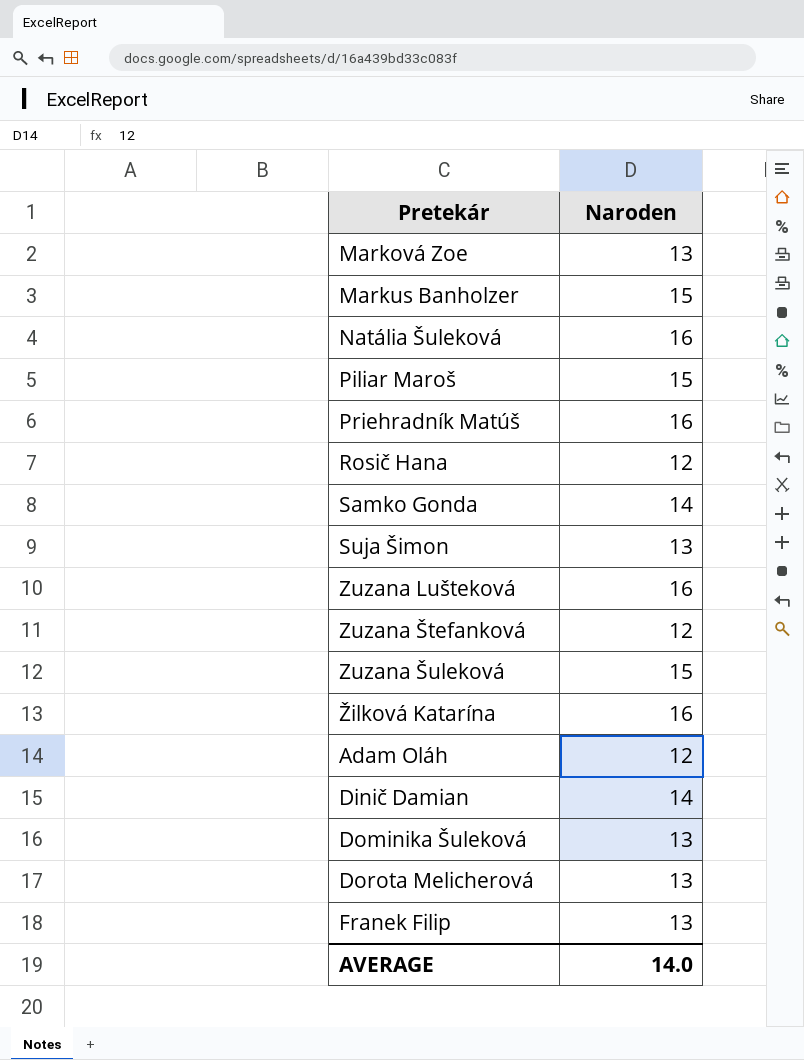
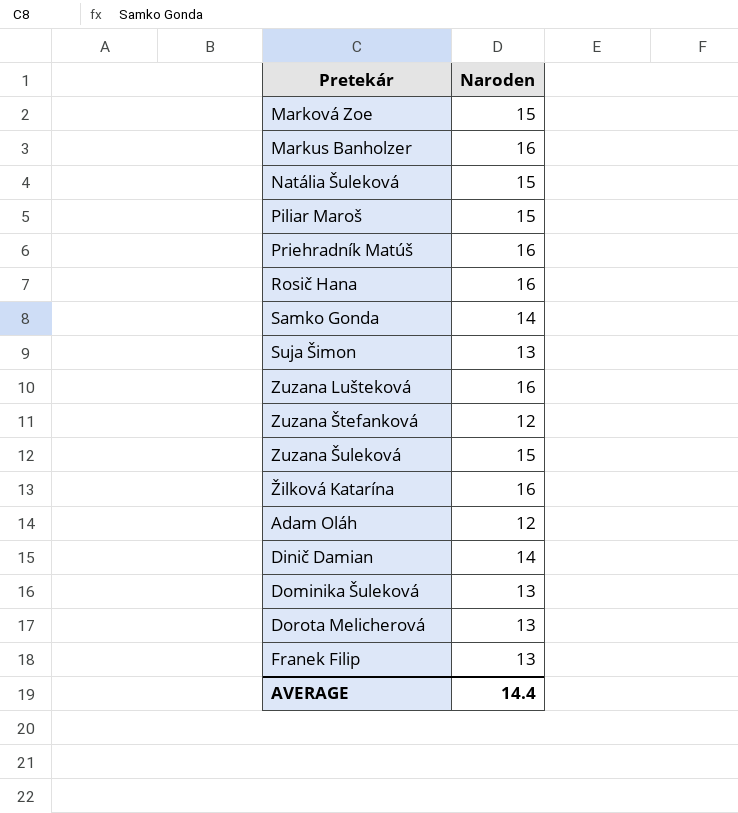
Marková Zoe | Naroden: 13 -> 15
Markus Banholzer | Naroden: 15 -> 16
Natália Šuleková | Naroden: 16 -> 15
Rosič Hana | Naroden: 12 -> 16
AVERAGE | Naroden: 14.0 -> 14.4

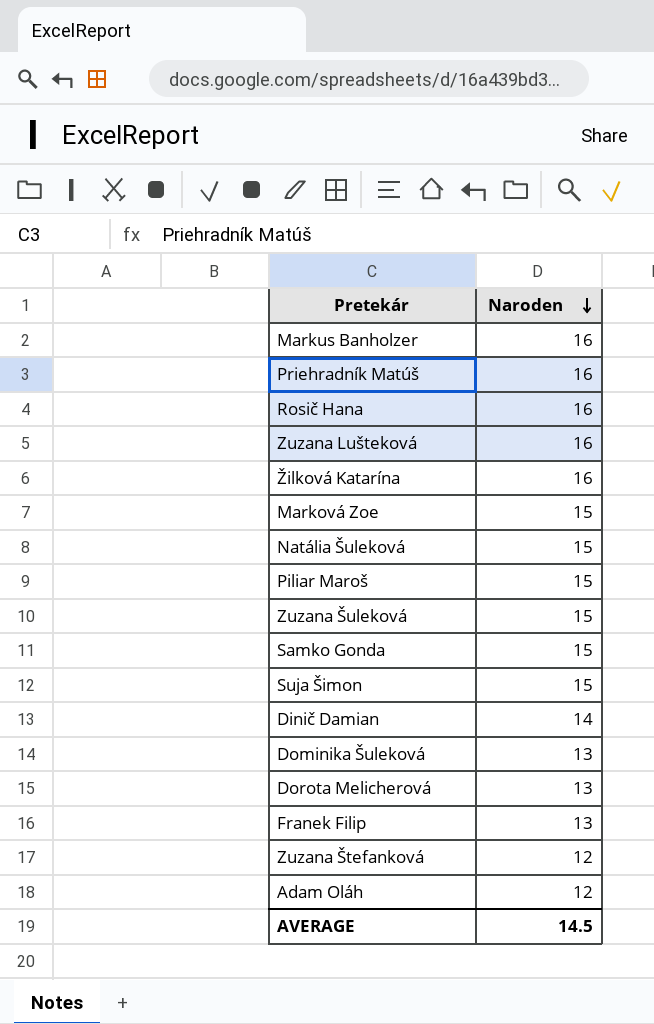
row order: none -> Naroden descending
Samko Gonda | Naroden: 14 -> 15
Suja Šimon | Naroden: 13 -> 15
AVERAGE | Naroden: 14.4 -> 14.5

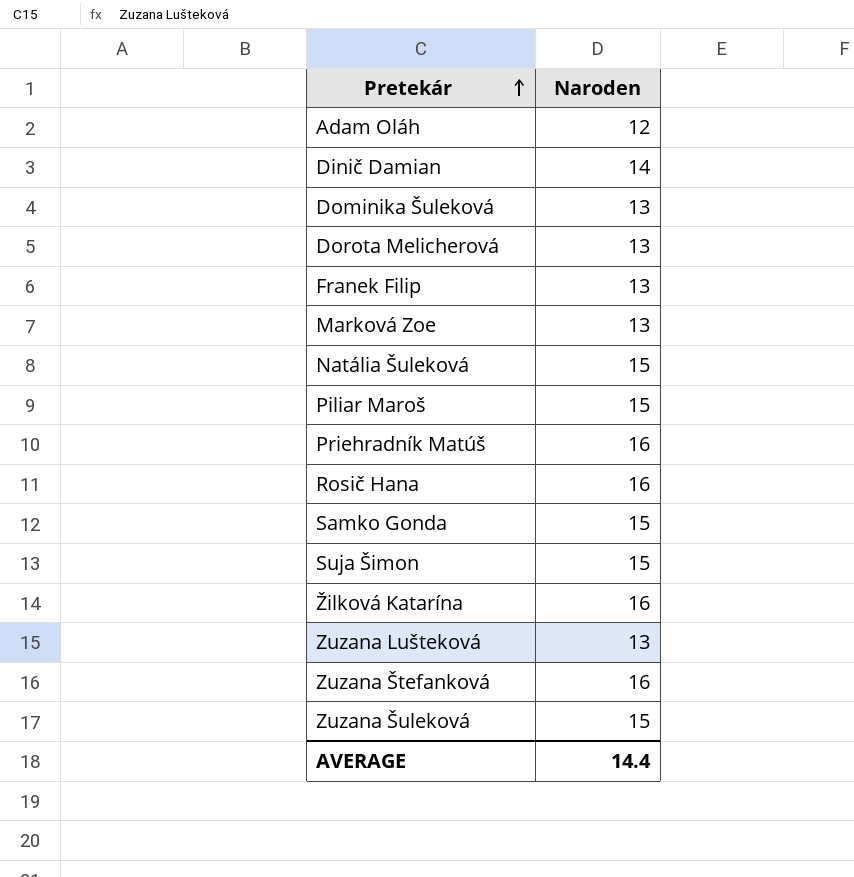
row order: Naroden descending -> Pretekár ascending
row Markus Banholzer: 16 -> none
Marková Zoe | Naroden: 15 -> 13
Zuzana Lušteková | Naroden: 16 -> 13
Zuzana Štefanková | Naroden: 12 -> 16
AVERAGE | Naroden: 14.5 -> 14.4

